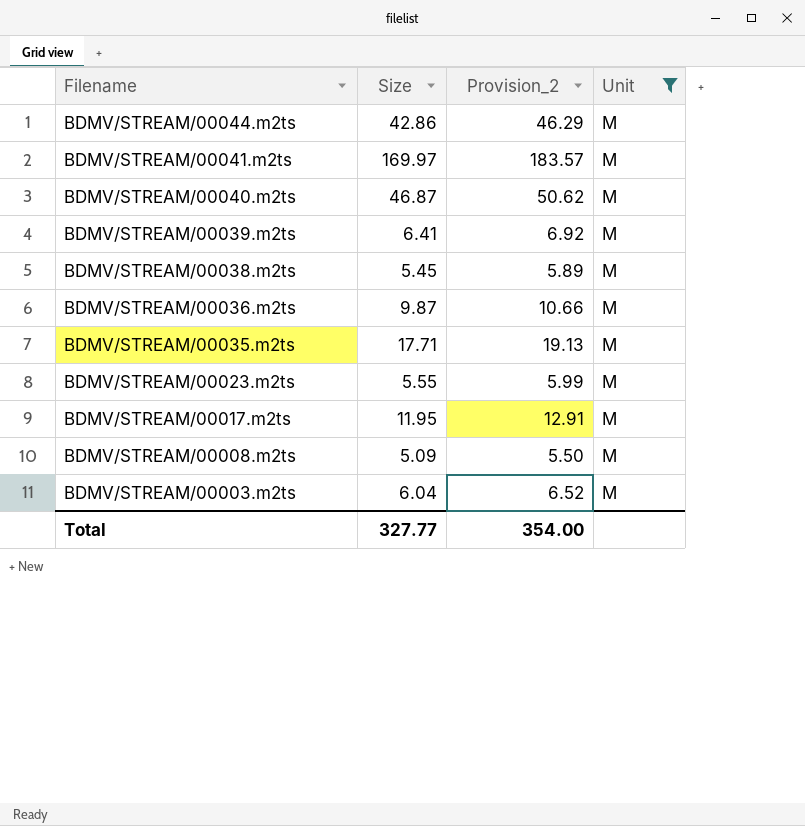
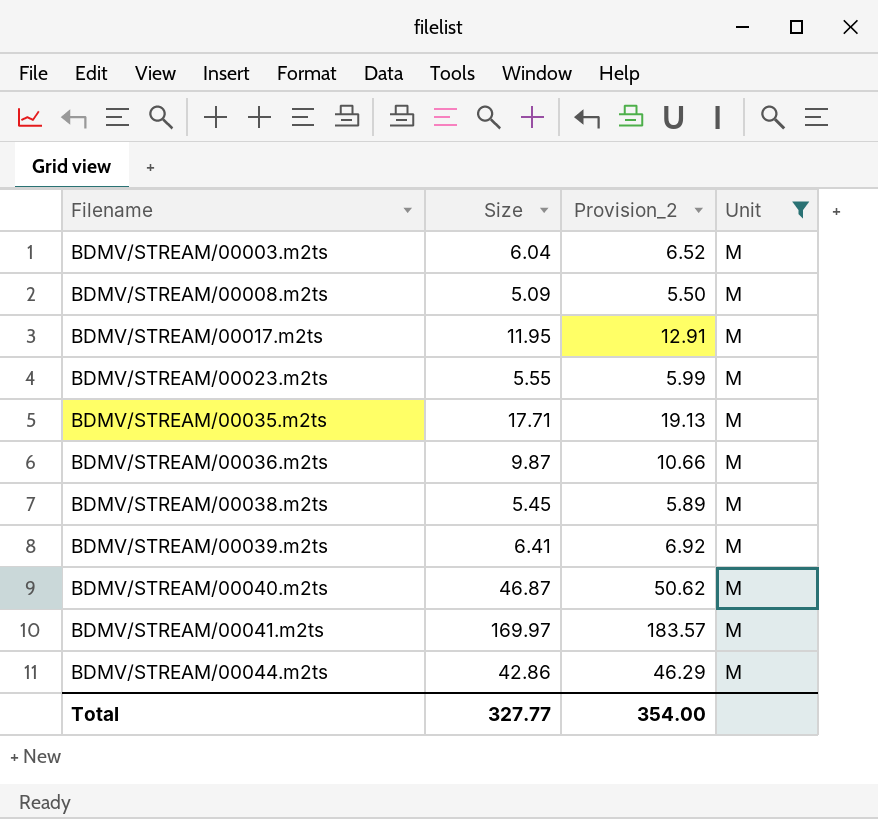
row order: Filename descending -> Filename ascending

